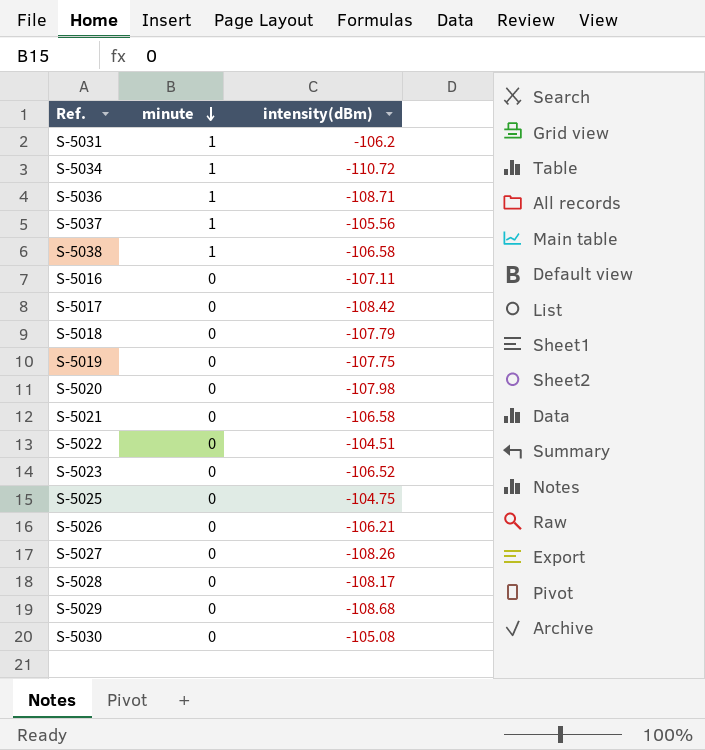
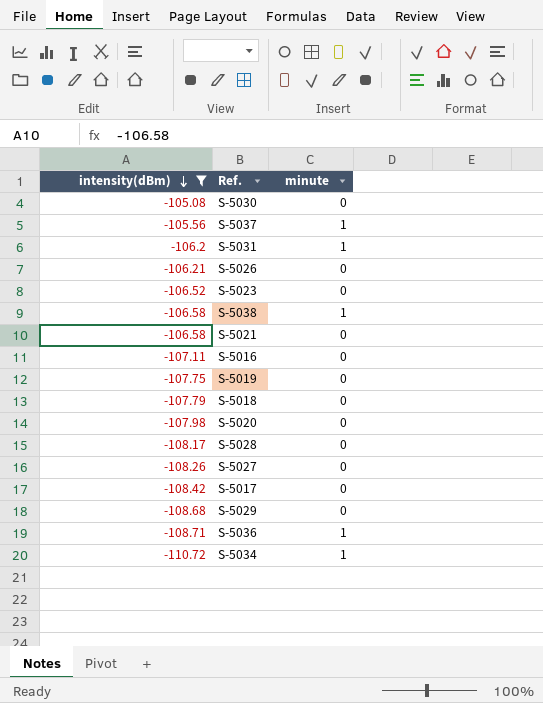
filter: none -> intensity(dBm) <= -105.08
row order: minute descending -> intensity(dBm) descending
column intensity(dBm) | position: 3 -> 1

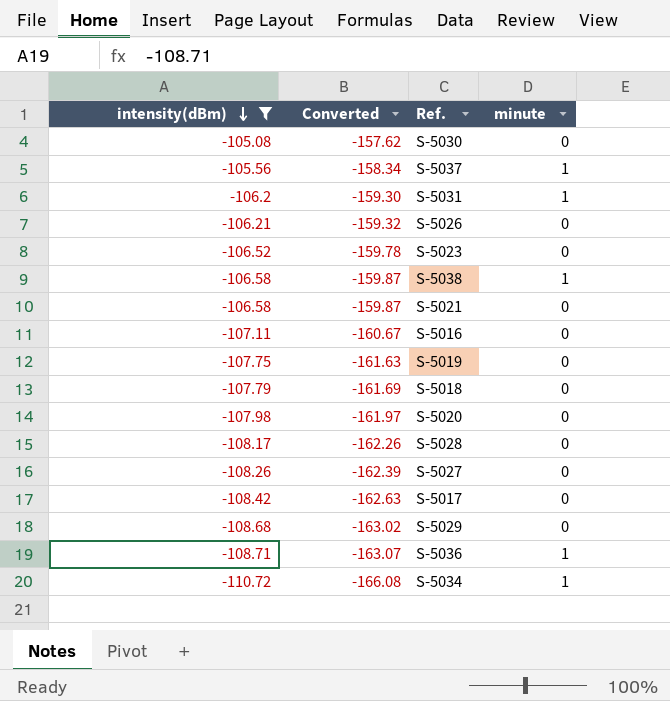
column Converted | formula: none -> [intensity(dBm)] * 1.5

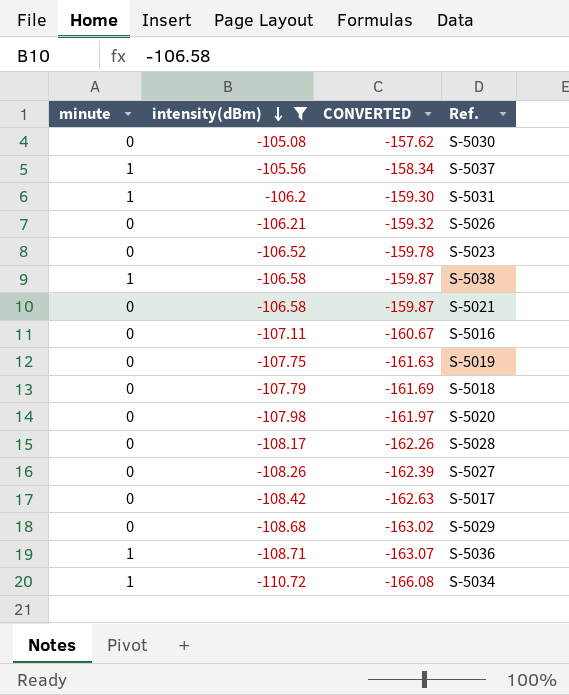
column minute | position: 4 -> 1
column name: Converted -> CONVERTED

